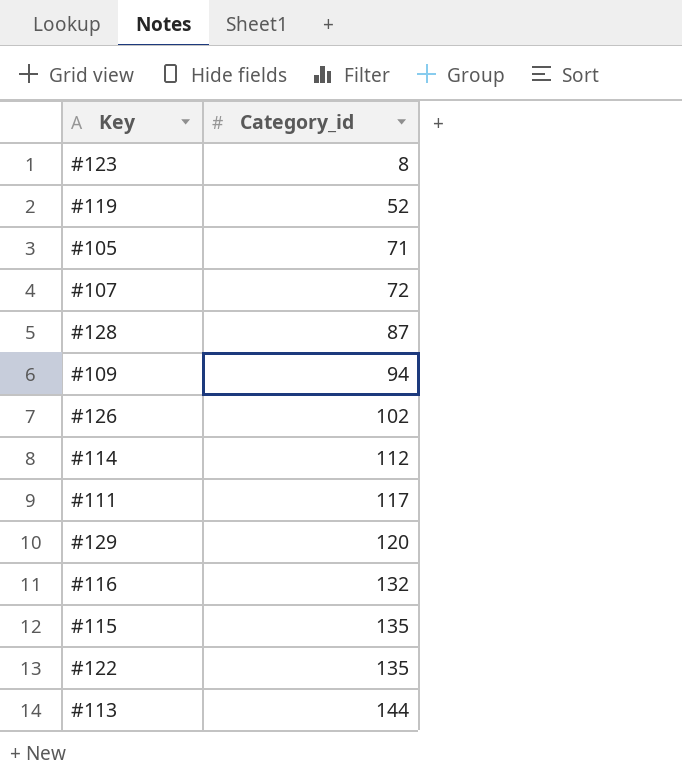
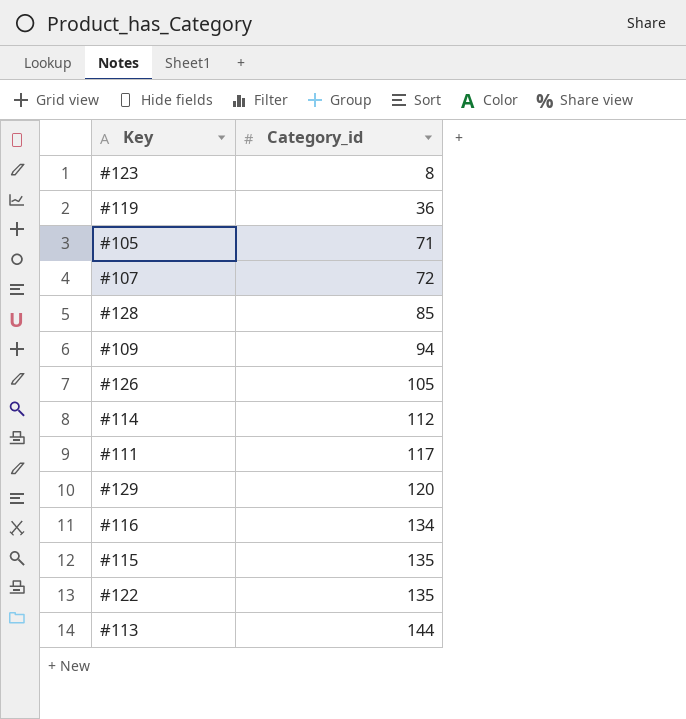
#119 | Category_id: 52 -> 36
#128 | Category_id: 87 -> 85
#126 | Category_id: 102 -> 105
#116 | Category_id: 132 -> 134

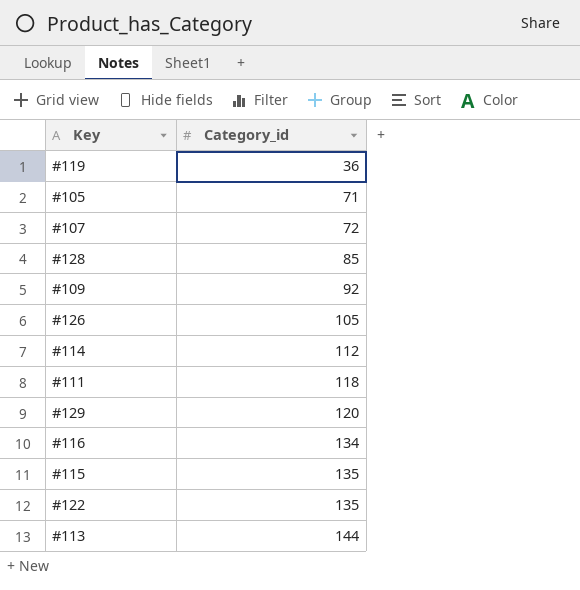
row #123: 8 -> none
#109 | Category_id: 94 -> 92
#111 | Category_id: 117 -> 118

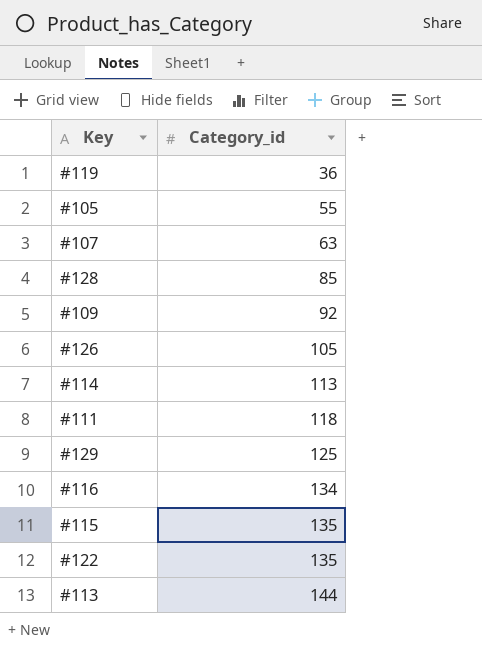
#105 | Category_id: 71 -> 55
#107 | Category_id: 72 -> 63
#114 | Category_id: 112 -> 113
#129 | Category_id: 120 -> 125

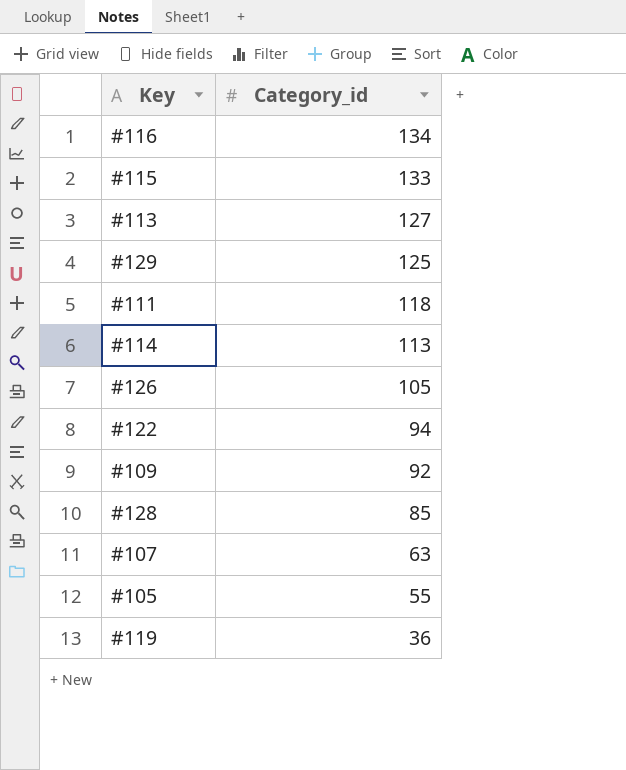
row order: Category_id ascending -> Category_id descending
#115 | Category_id: 135 -> 133
#113 | Category_id: 144 -> 127
#122 | Category_id: 135 -> 94

